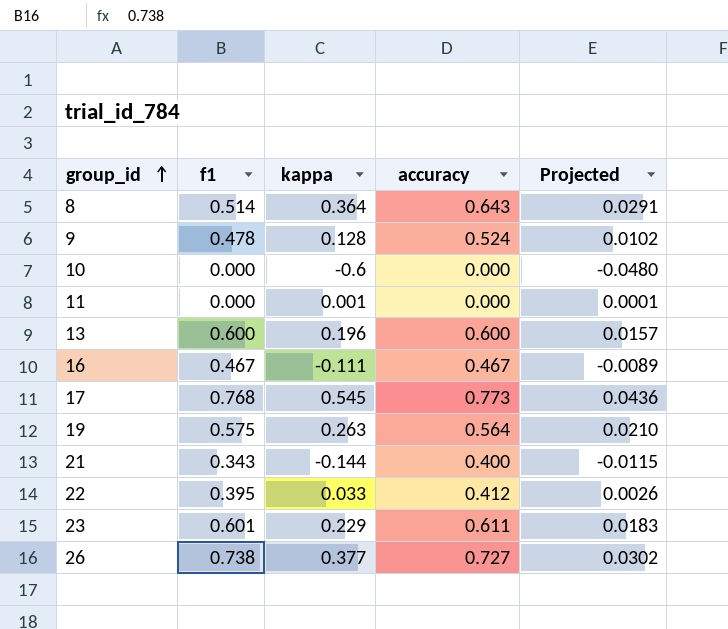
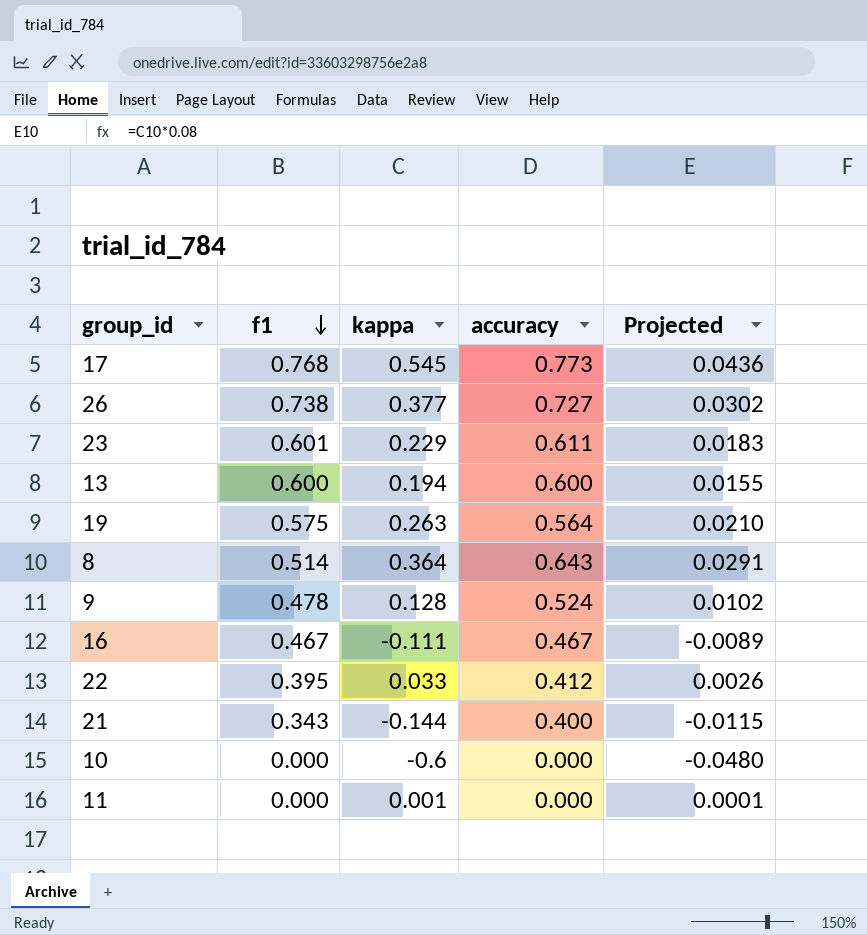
row order: group_id ascending -> f1 descending
13 | kappa: 0.196 -> 0.194
13 | Projected: 0.0157 -> 0.0155

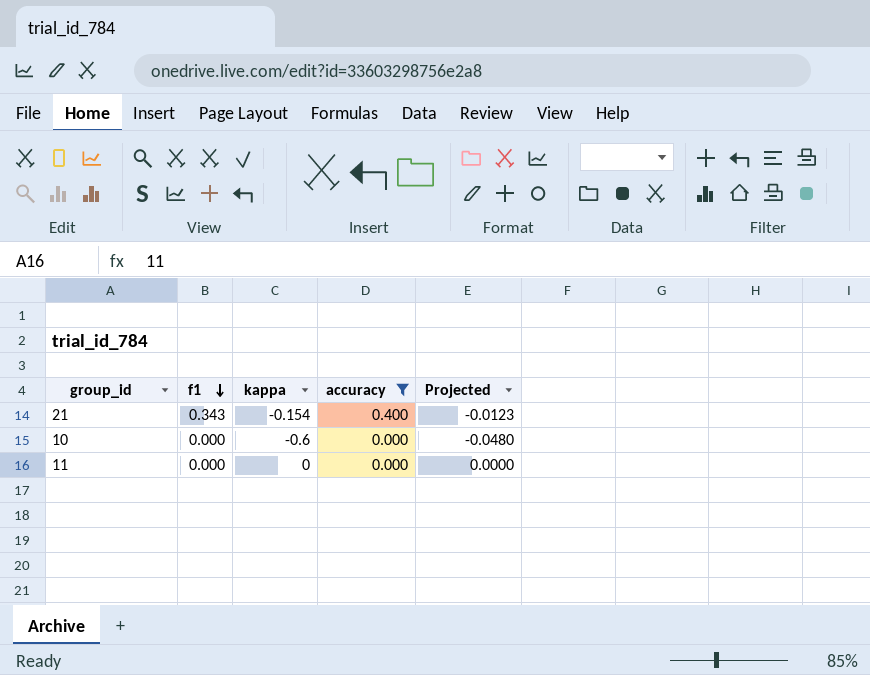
filter: none -> accuracy <= 0.400
21 | kappa: -0.144 -> -0.154
21 | Projected: -0.0115 -> -0.0123
11 | kappa: 0.001 -> 0
11 | Projected: 0.0001 -> 0.0000

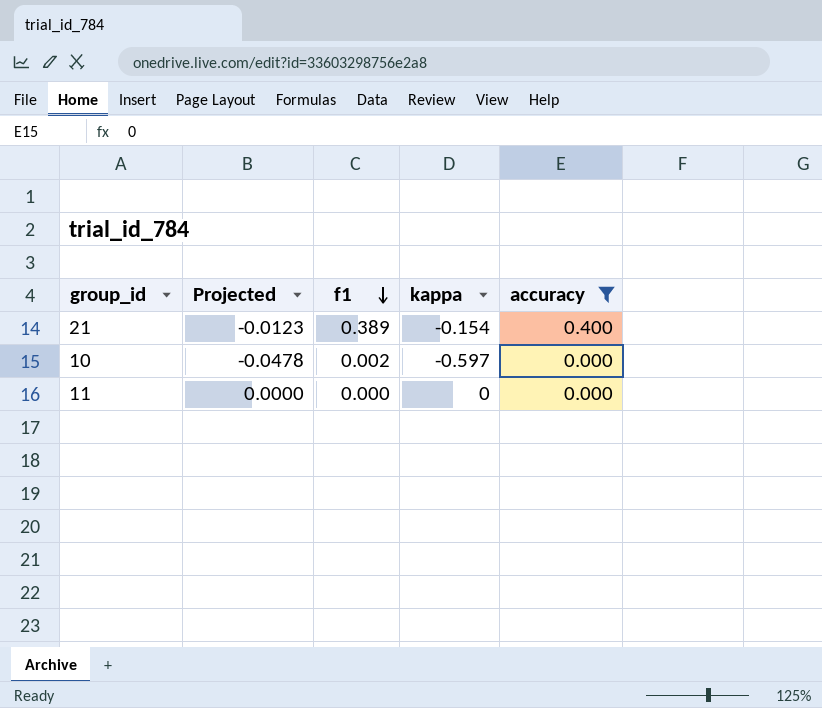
column Projected | position: 5 -> 2
21 | f1: 0.343 -> 0.389
10 | Projected: -0.0480 -> -0.0478
10 | f1: 0.000 -> 0.002
10 | kappa: -0.6 -> -0.597

